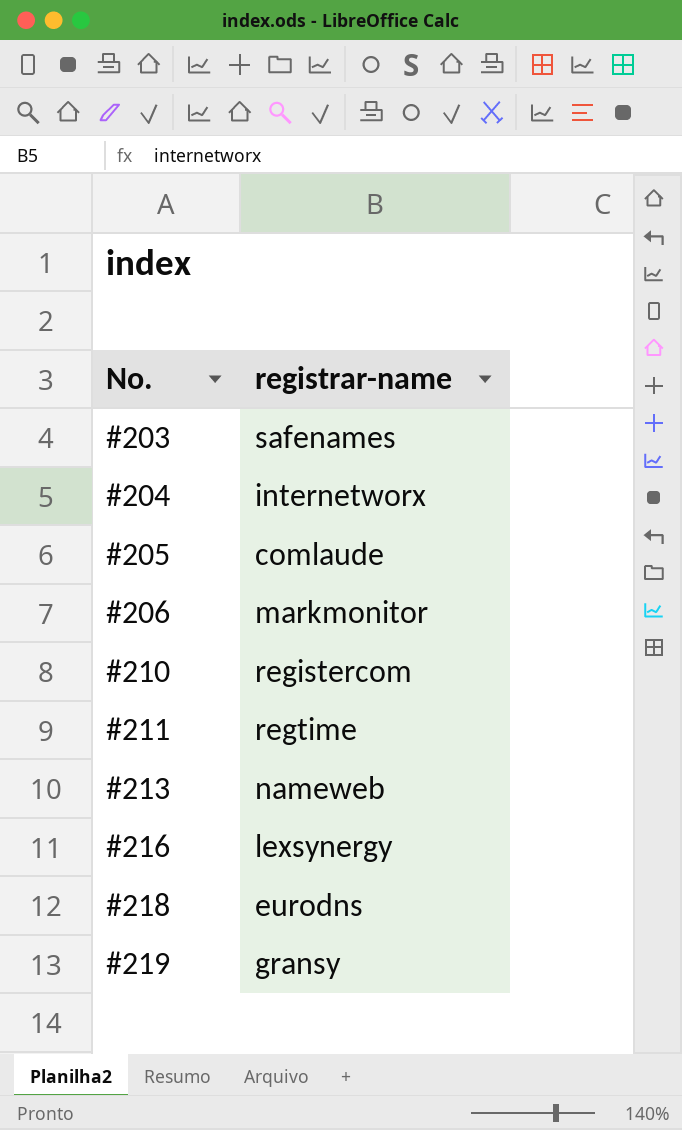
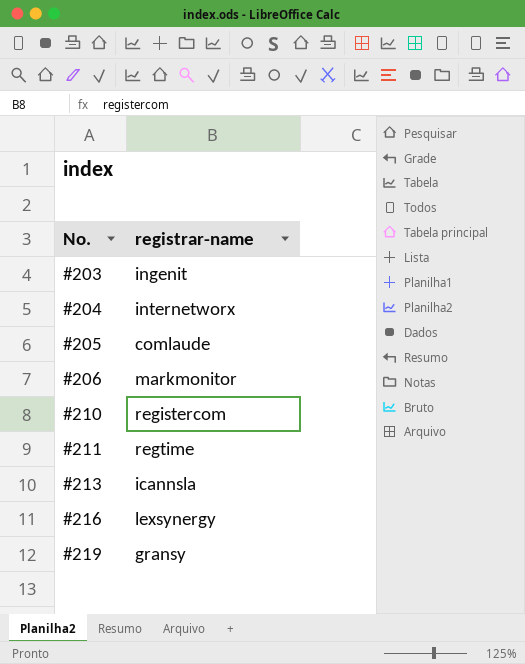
row #218: eurodns -> none
#203 | registrar-name: safenames -> ingenit
#213 | registrar-name: nameweb -> icannsla

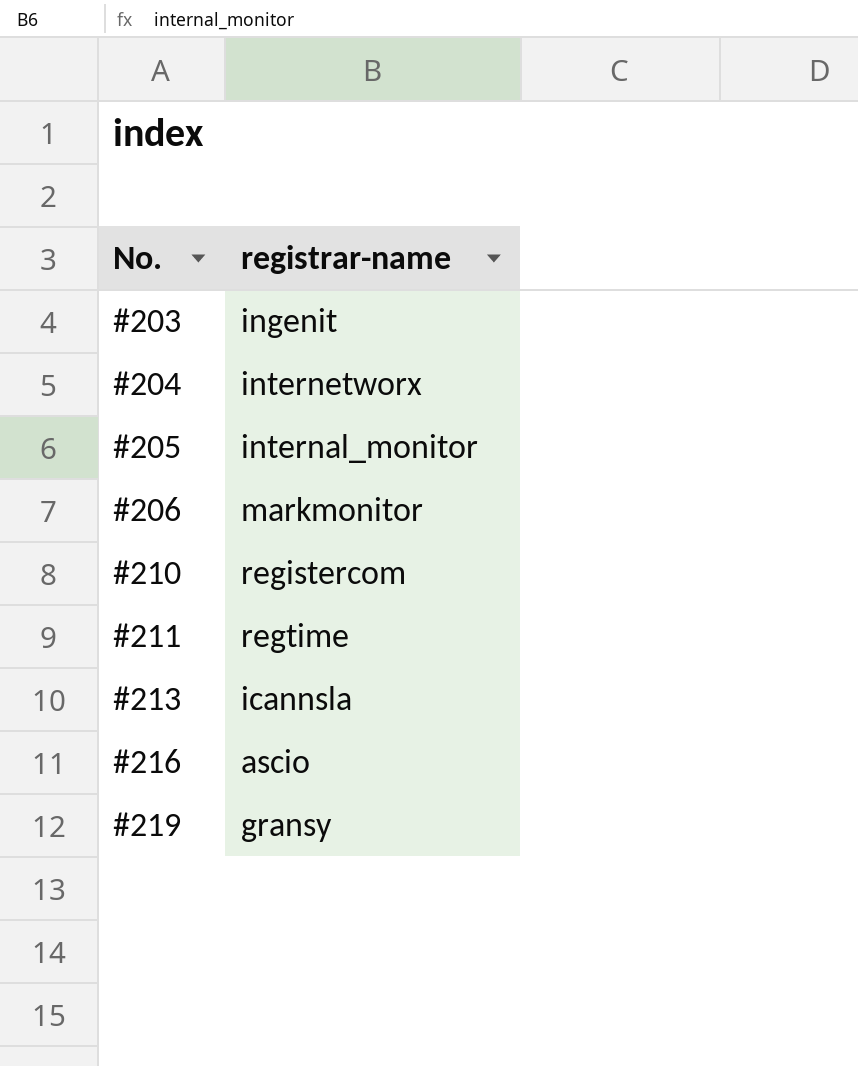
#205 | registrar-name: comlaude -> internal_monitor
#216 | registrar-name: lexsynergy -> ascio

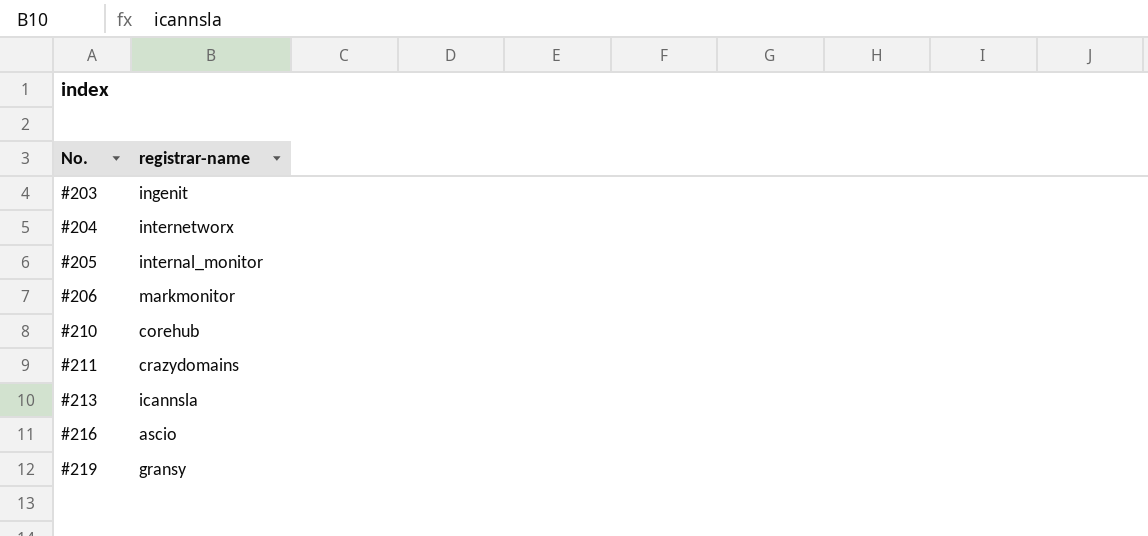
#210 | registrar-name: registercom -> corehub
#211 | registrar-name: regtime -> crazydomains

